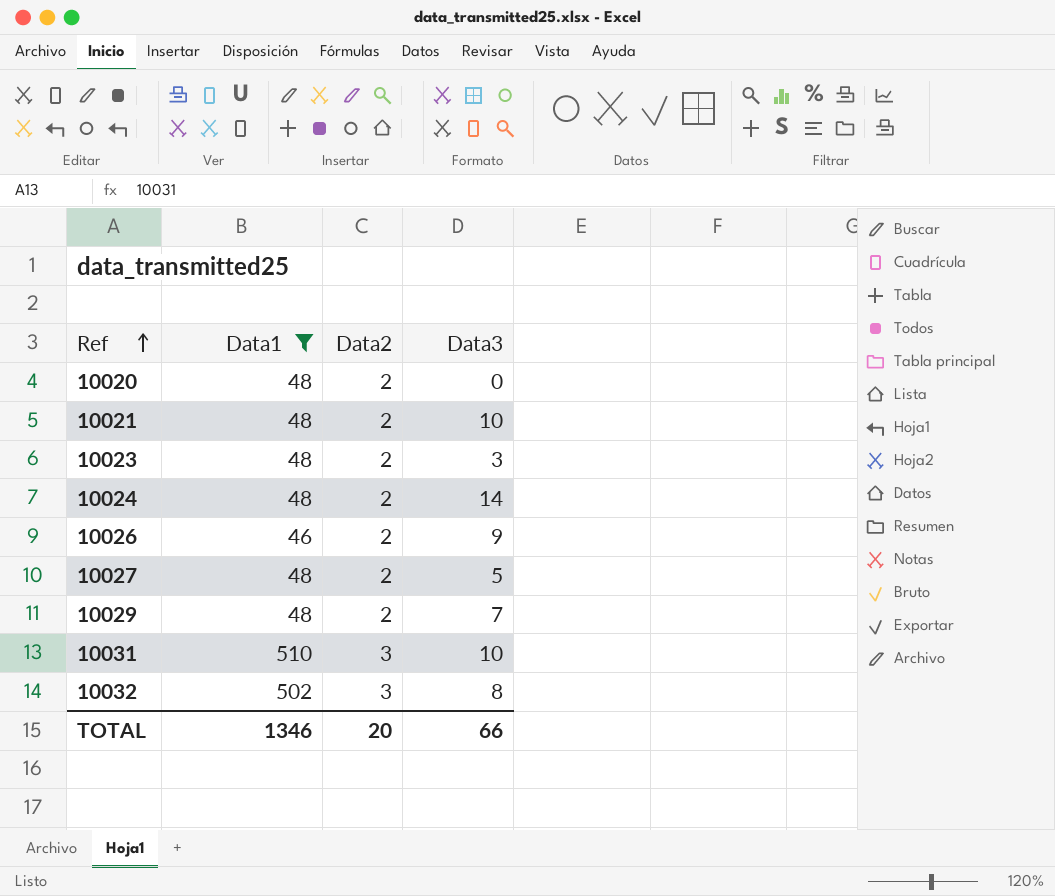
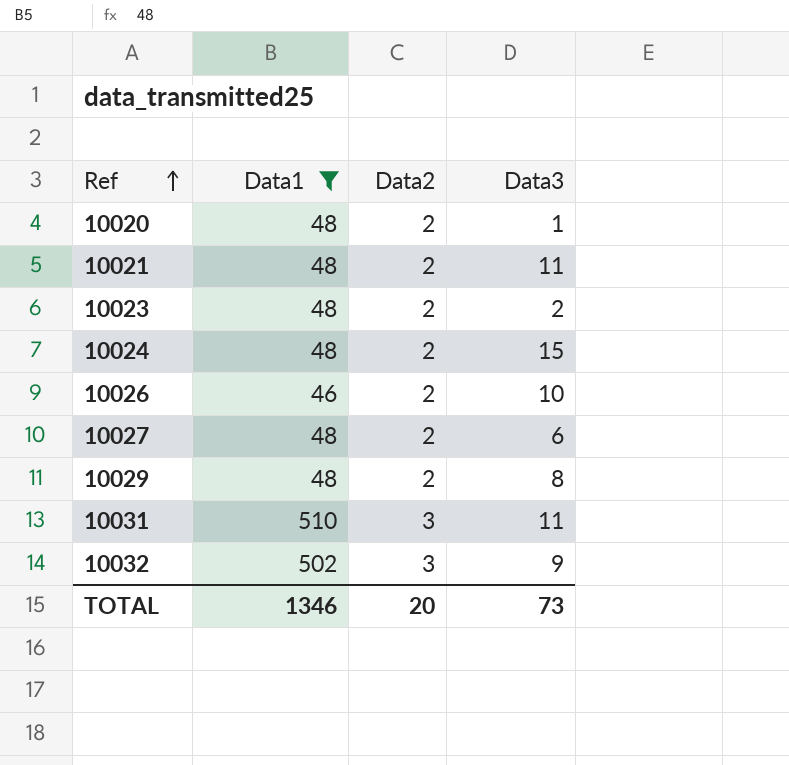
10020 | Data3: 0 -> 1
10021 | Data3: 10 -> 11
10023 | Data3: 3 -> 2
10024 | Data3: 14 -> 15
10026 | Data3: 9 -> 10
10027 | Data3: 5 -> 6
10029 | Data3: 7 -> 8
10031 | Data3: 10 -> 11
10032 | Data3: 8 -> 9
TOTAL | Data3: 66 -> 73

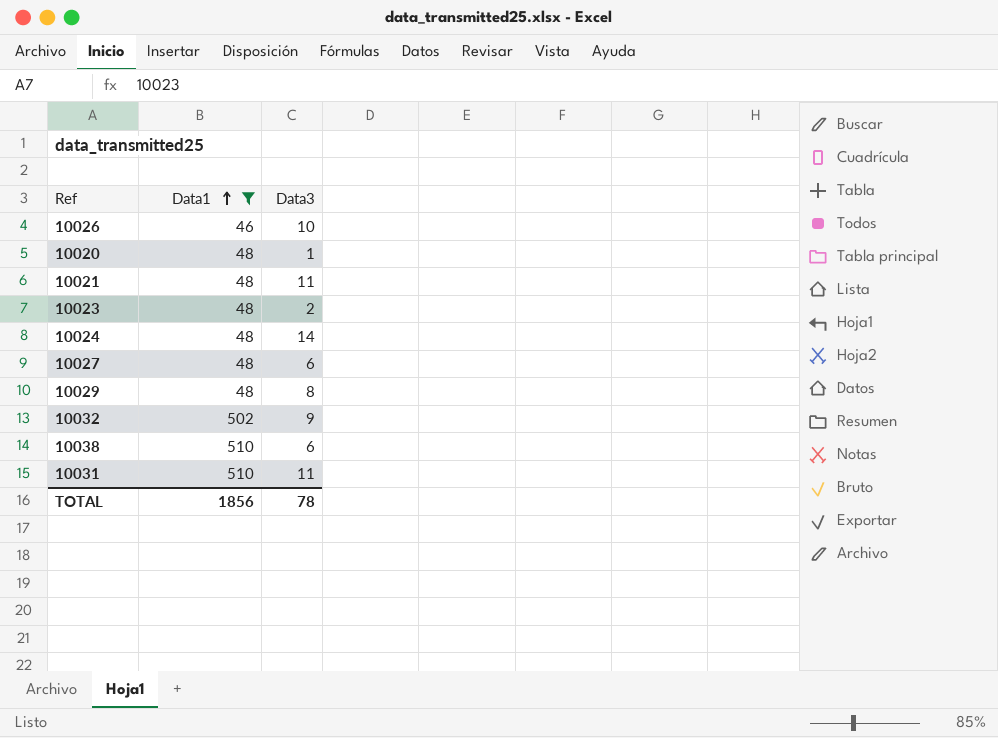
row order: Ref ascending -> Data1 ascending
column Data2 | position: 3 -> none
10024 | Data3: 15 -> 14
row 10038: none -> 510 | 6
TOTAL | Data1: 1346 -> 1856
TOTAL | Data3: 73 -> 78

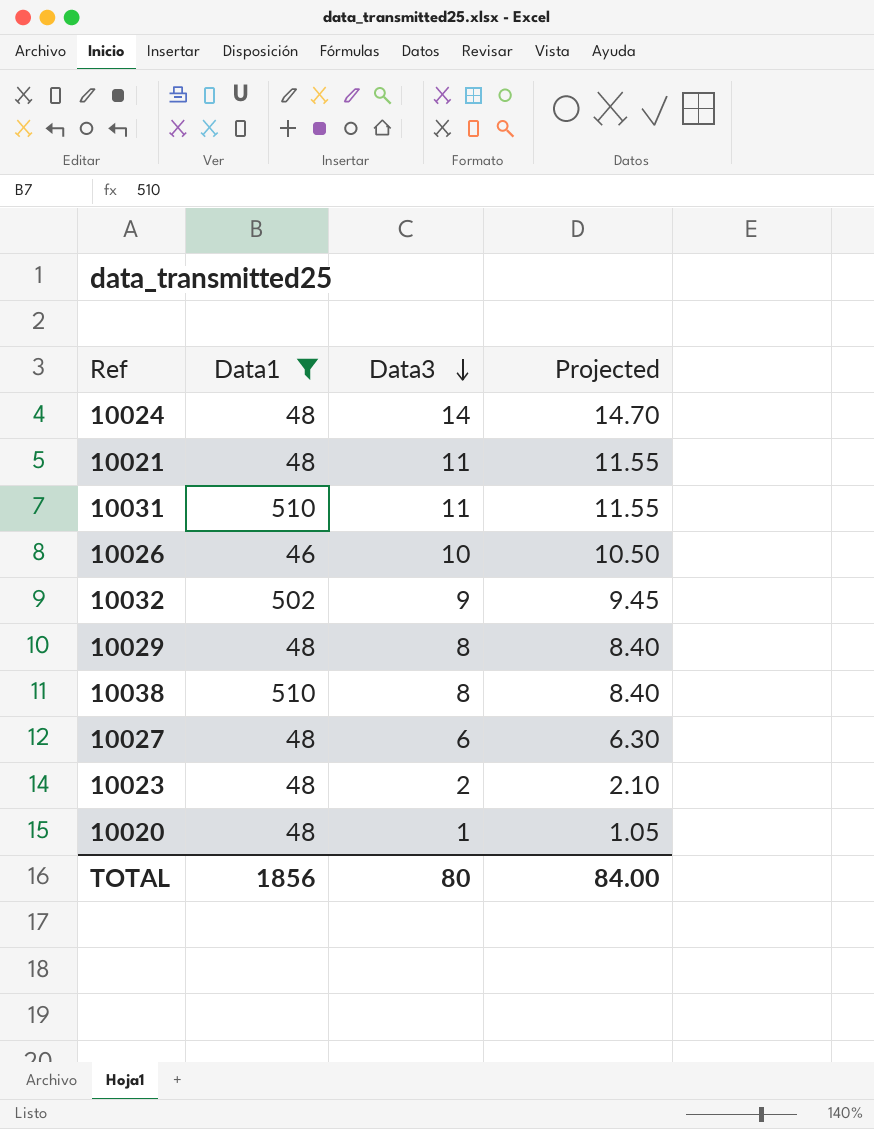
row order: Data1 ascending -> Data3 descending
column Projected | formula: none -> [Data3] * 1.05
10038 | Data3: 6 -> 8
TOTAL | Data3: 78 -> 80

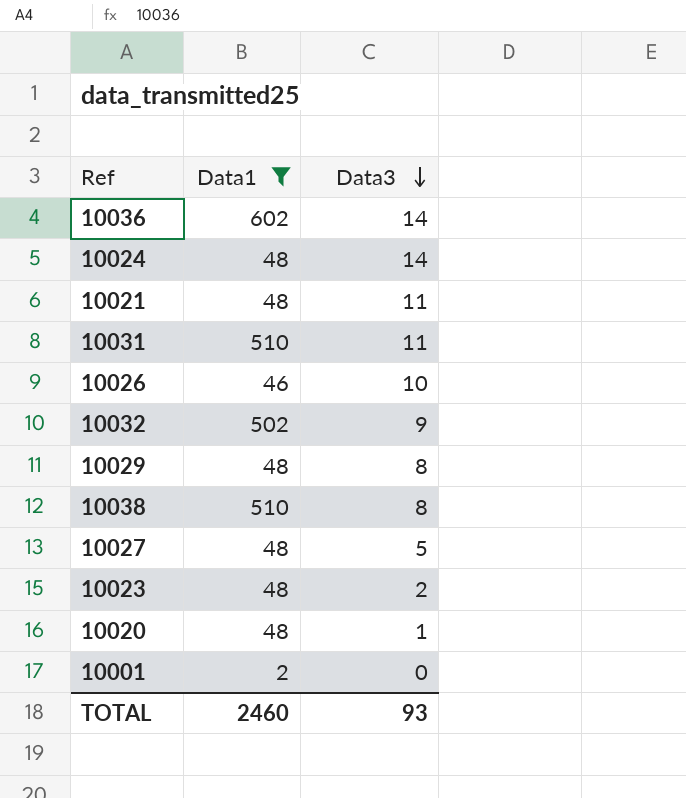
column Projected | formula: [Data3] * 1.05 -> none
row 10036: none -> 602 | 14
10027 | Data3: 6 -> 5
row 10001: none -> 2 | 0
TOTAL | Data1: 1856 -> 2460
TOTAL | Data3: 80 -> 93

